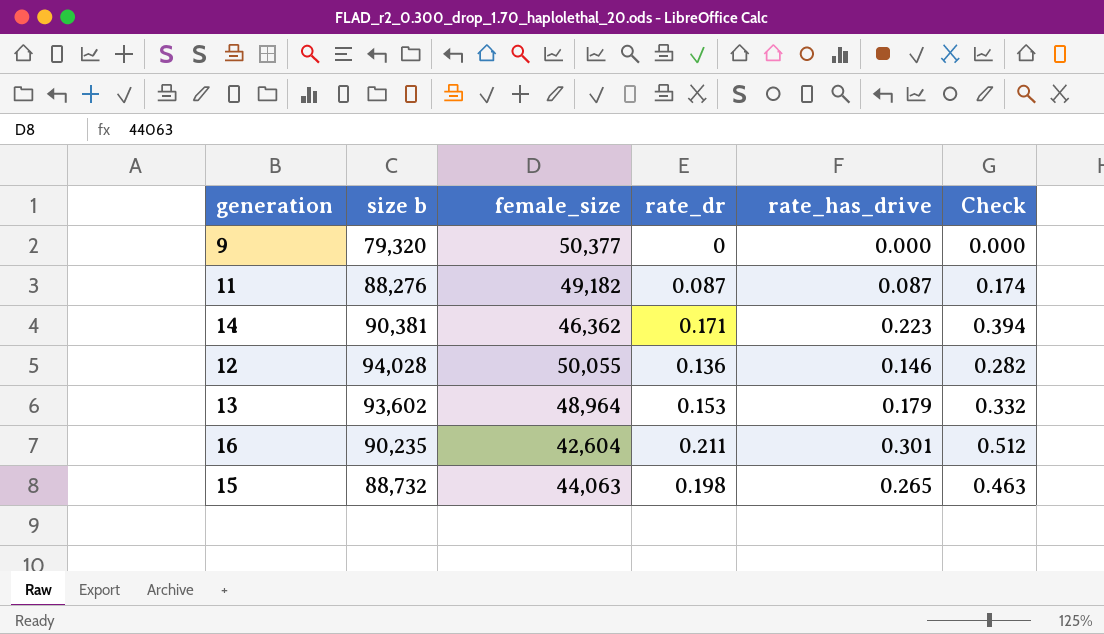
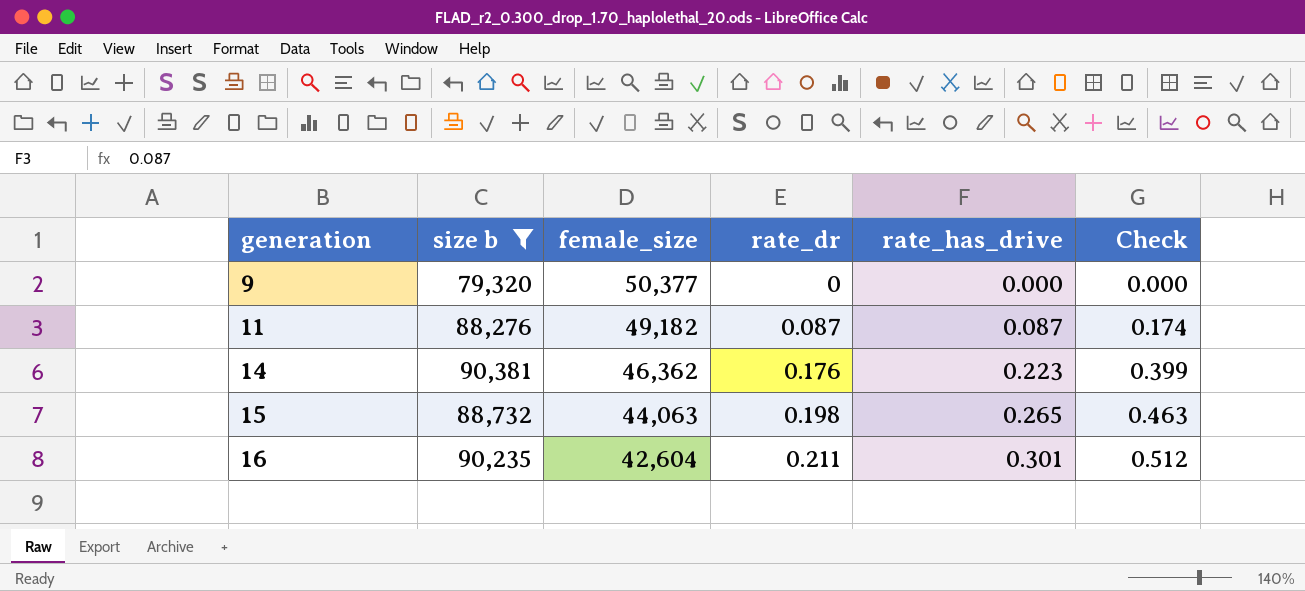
filter: none -> size b <= 90,381
row order: none -> generation ascending
14 | rate_dr: 0.171 -> 0.176
14 | Check: 0.394 -> 0.399

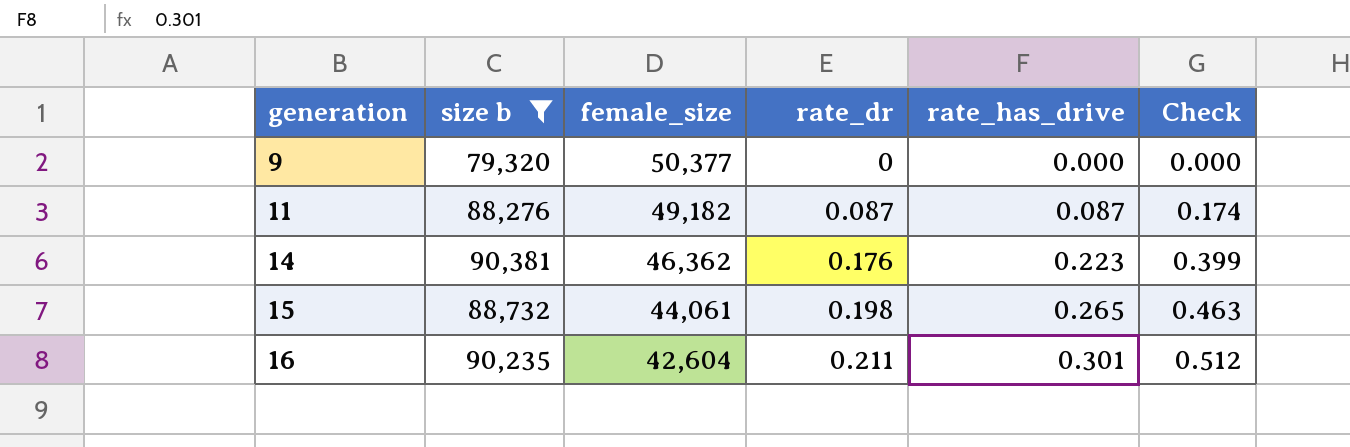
15 | female_size: 44,063 -> 44,061

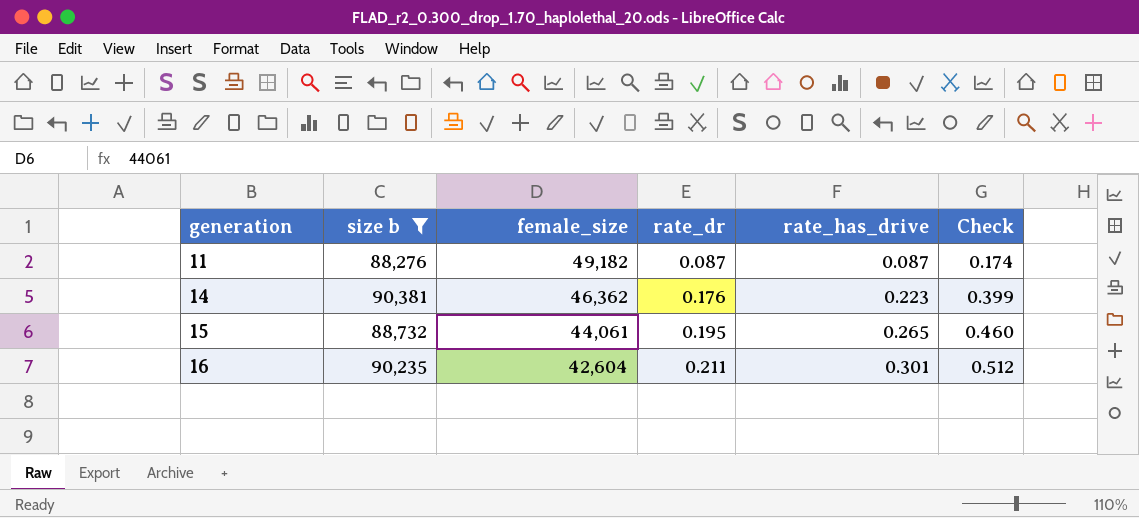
row 9: 79,320 | 50,377 | 0 | 0.000 | 0.000 -> none
15 | rate_dr: 0.198 -> 0.195
15 | Check: 0.463 -> 0.460

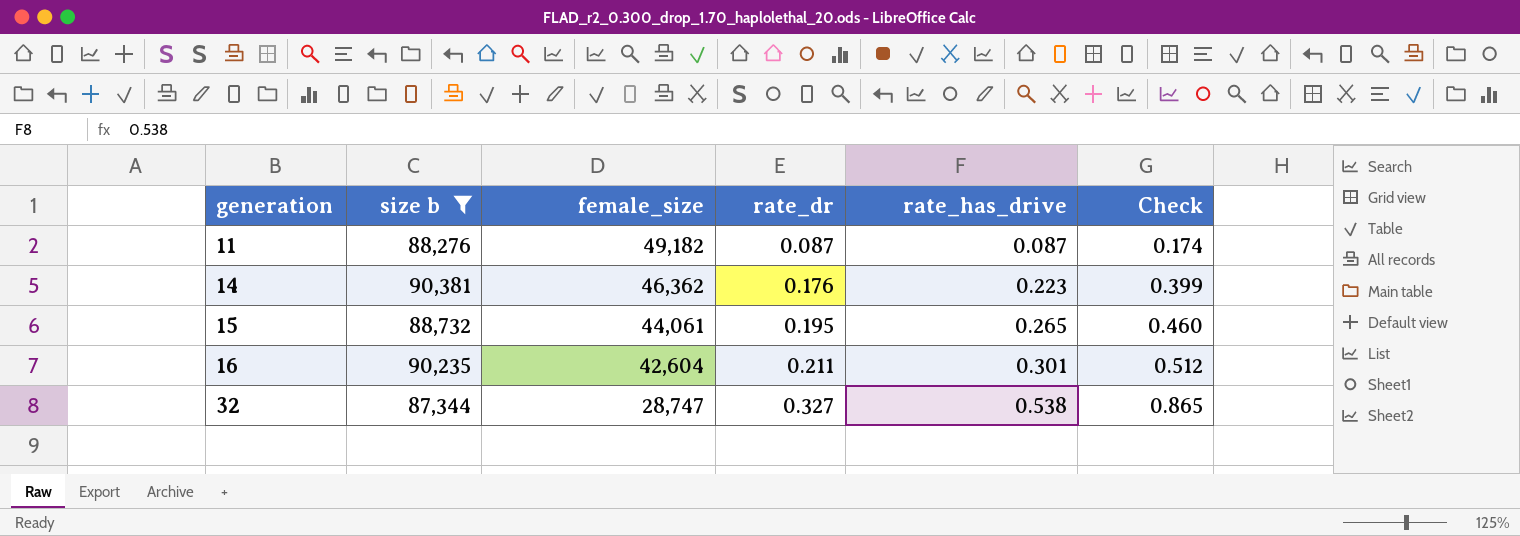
row 32: none -> 87,344 | 28,747 | 0.327 | 0.538 | 0.865

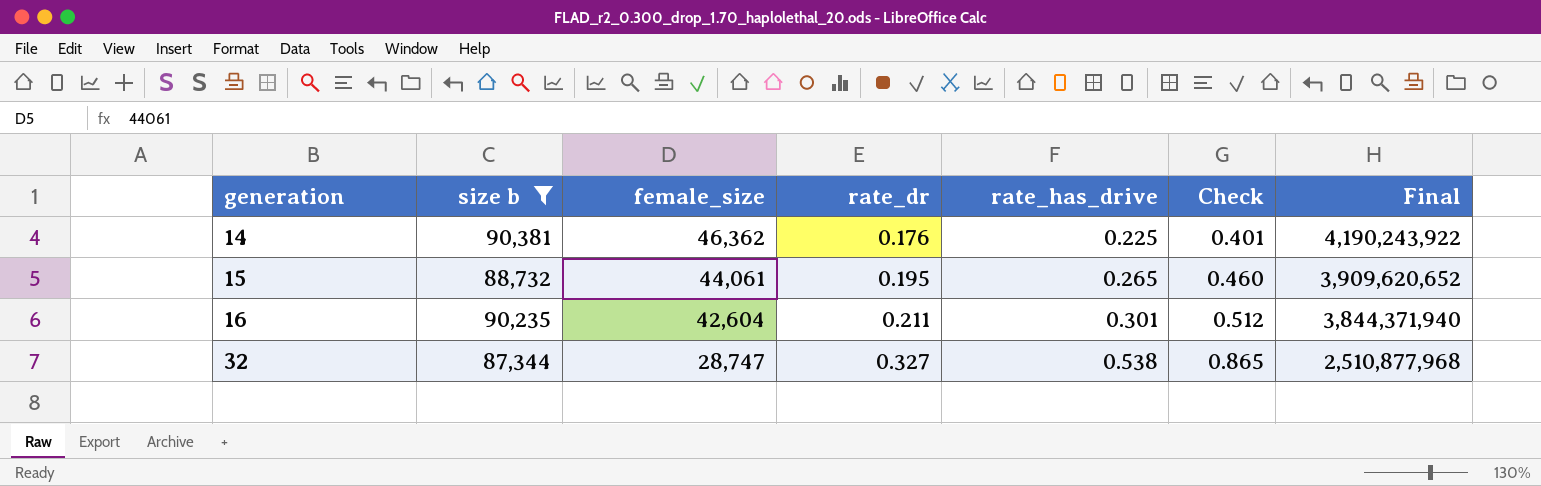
column Final | formula: none -> [size b] * [female_size]
row 11: 88,276 | 49,182 | 0.087 | 0.087 | 0.174 -> none
14 | rate_has_drive: 0.223 -> 0.225
14 | Check: 0.399 -> 0.401

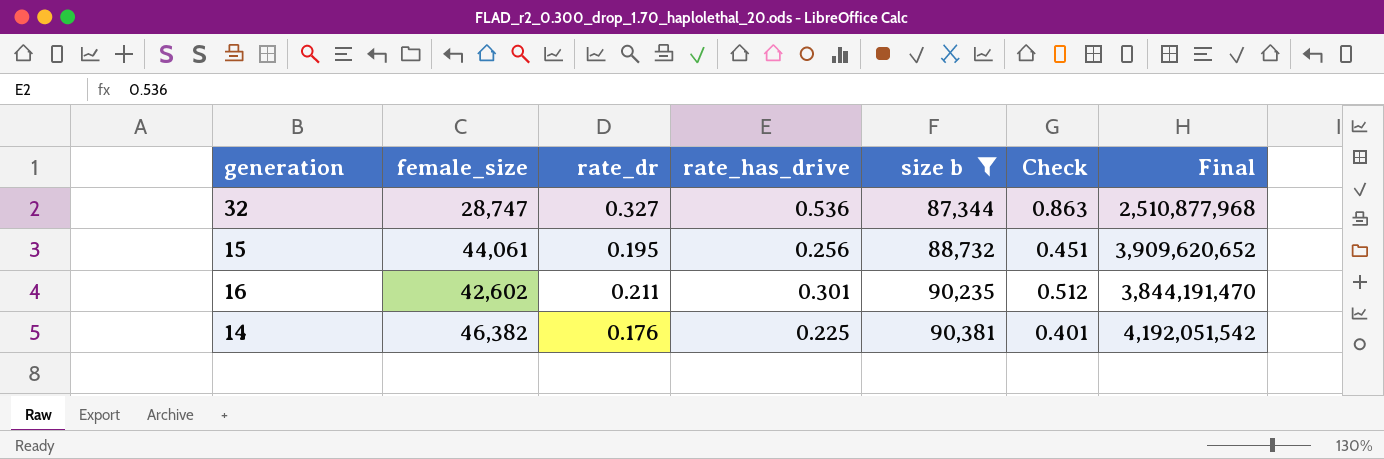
row order: generation ascending -> size b ascending
column size b | position: 2 -> 5
32 | rate_has_drive: 0.538 -> 0.536
32 | Check: 0.865 -> 0.863
15 | rate_has_drive: 0.265 -> 0.256
15 | Check: 0.460 -> 0.451
16 | female_size: 42,604 -> 42,602
16 | Final: 3,844,371,940 -> 3,844,191,470
14 | female_size: 46,362 -> 46,382
14 | Final: 4,190,243,922 -> 4,192,051,542

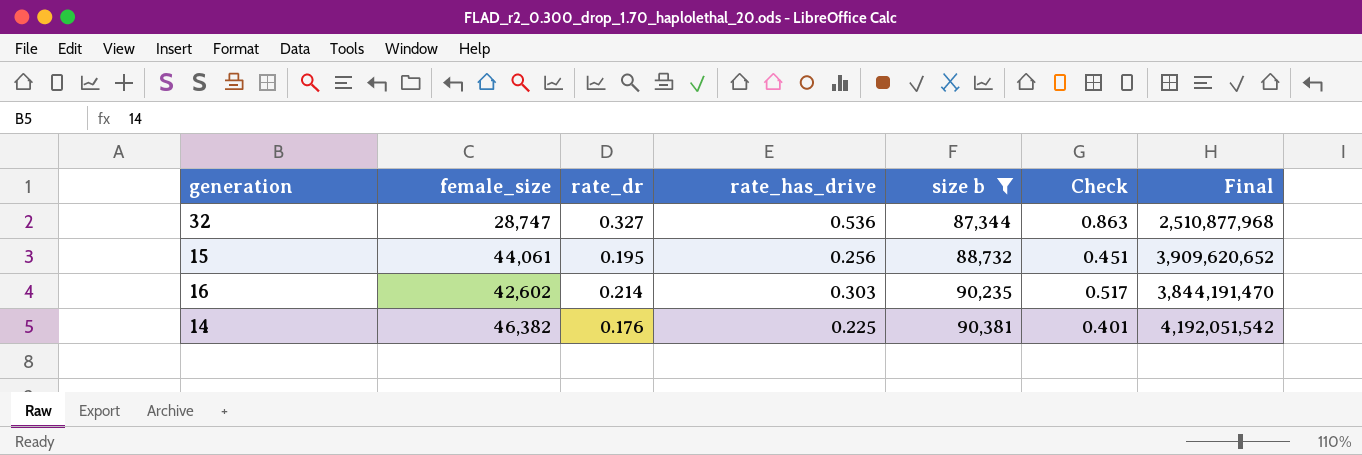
16 | rate_dr: 0.211 -> 0.214
16 | rate_has_drive: 0.301 -> 0.303
16 | Check: 0.512 -> 0.517

